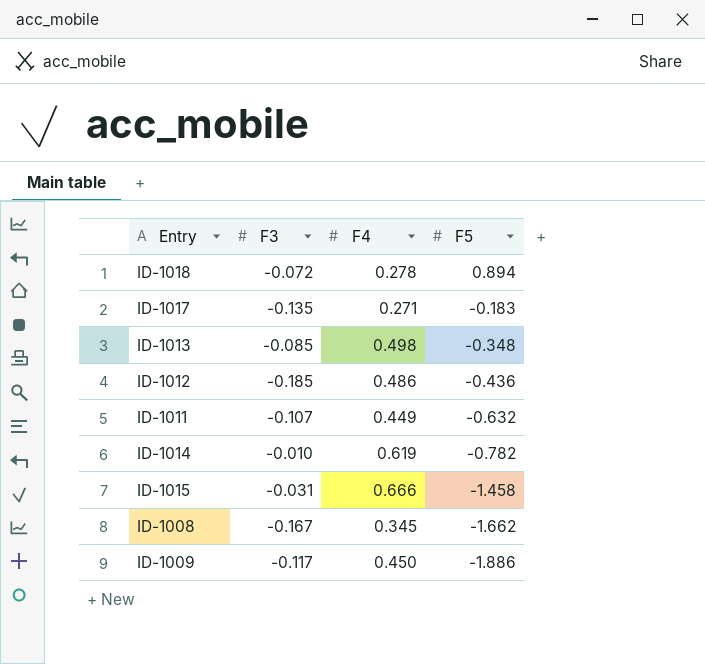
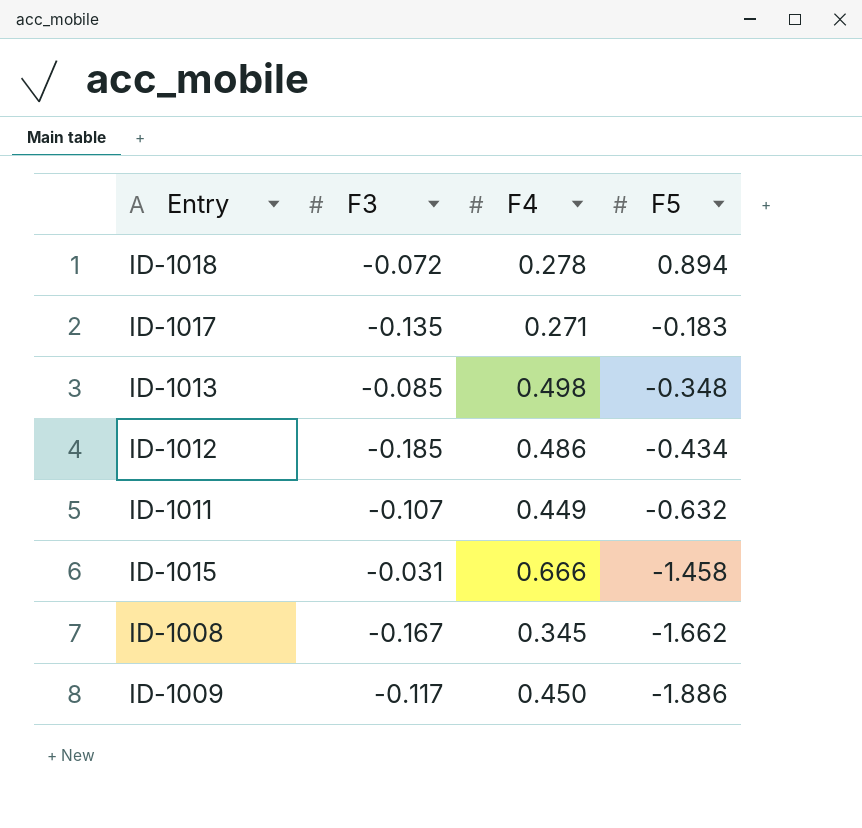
row ID-1014: -0.010 | 0.619 | -0.782 -> none
ID-1012 | F5: -0.436 -> -0.434

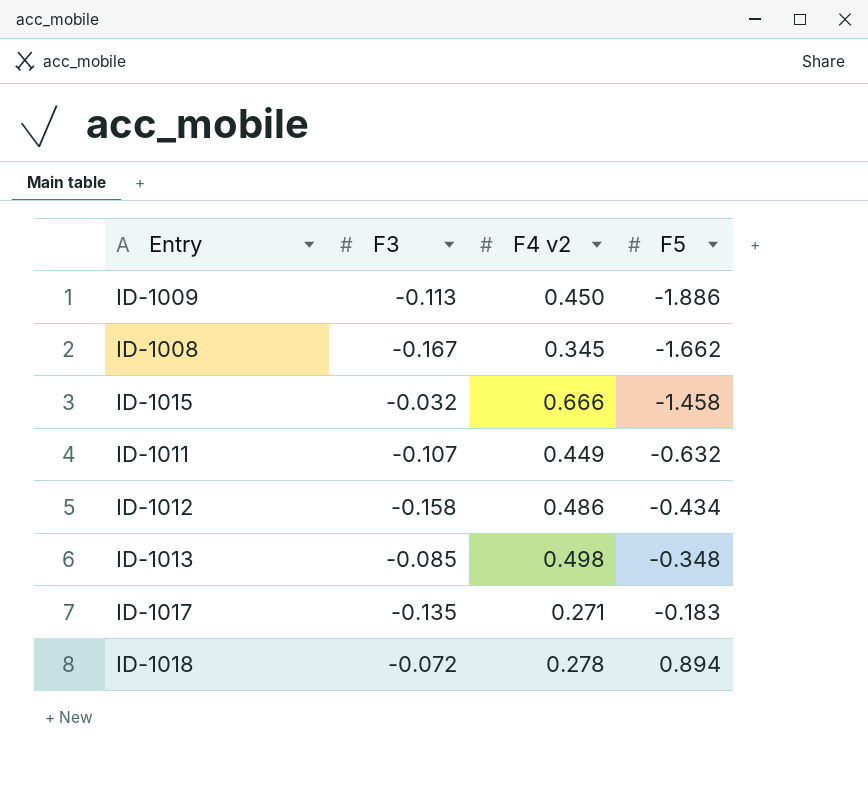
row order: F5 descending -> F5 ascending
column name: F4 -> F4 v2
ID-1009 | F3: -0.117 -> -0.113
ID-1015 | F3: -0.031 -> -0.032
ID-1012 | F3: -0.185 -> -0.158

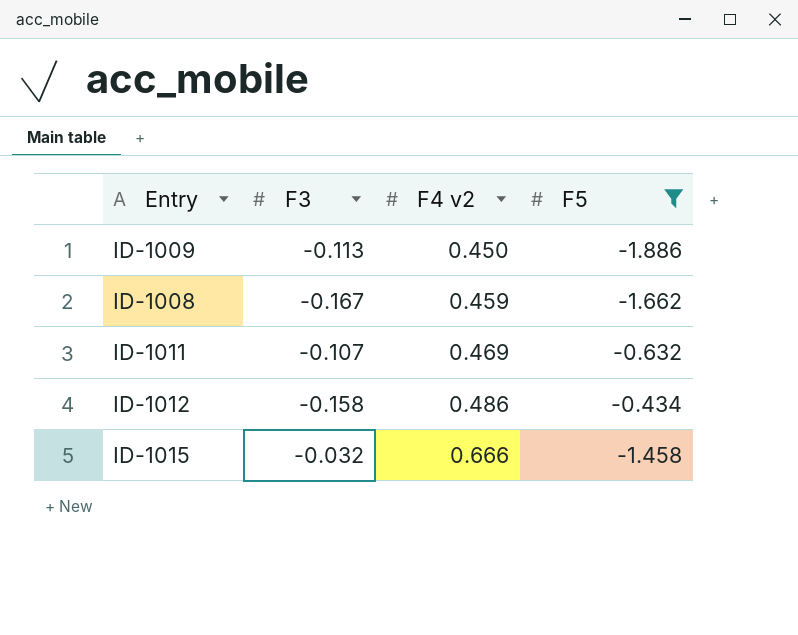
filter: none -> F5 <= -0.434
row order: F5 ascending -> F4 v2 ascending
ID-1008 | F4 v2: 0.345 -> 0.459
ID-1011 | F4 v2: 0.449 -> 0.469

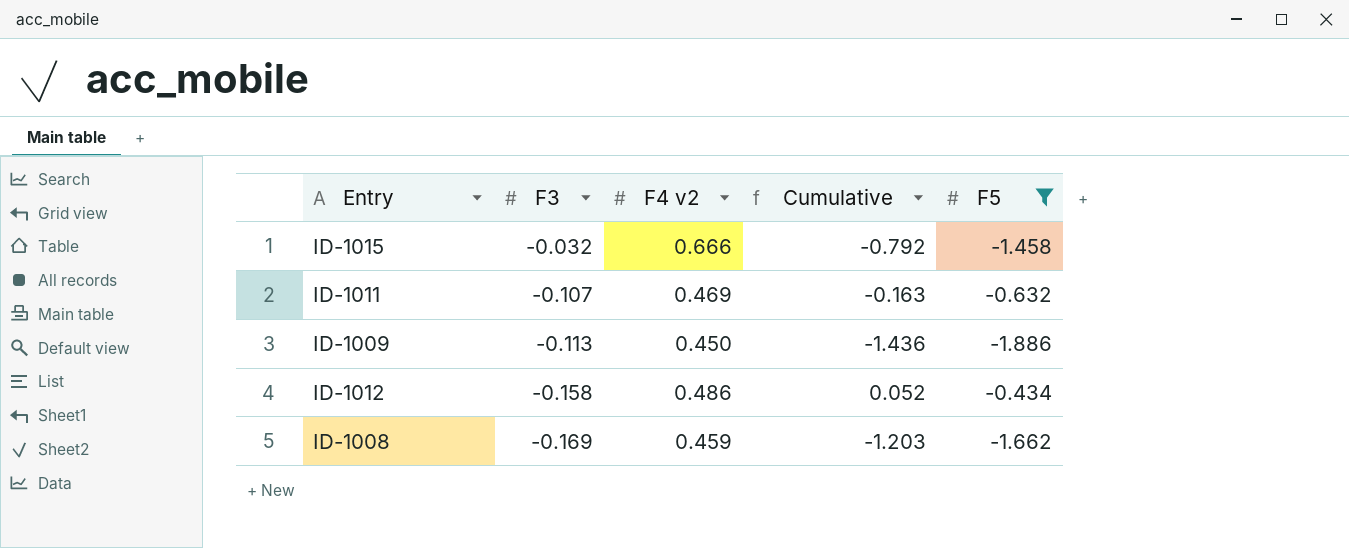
row order: F4 v2 ascending -> F3 descending
column Cumulative | formula: none -> [F4 v2] + [F5]
ID-1008 | F3: -0.167 -> -0.169

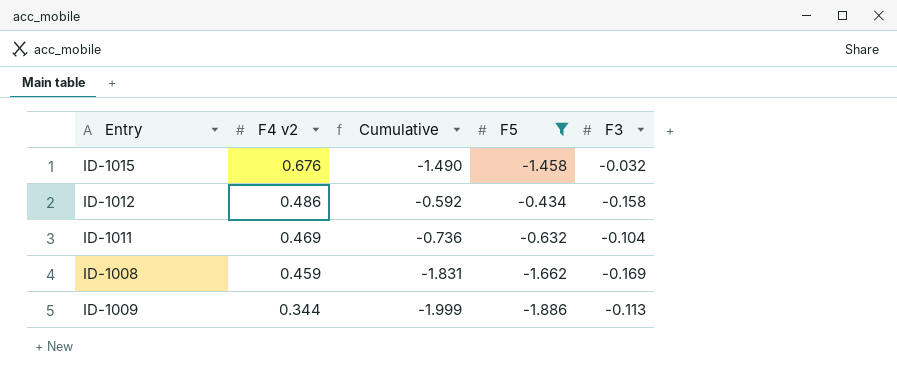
row order: F3 descending -> F4 v2 descending
column Cumulative | formula: [F4 v2] + [F5] -> [F5] + [F3]
column F3 | position: 2 -> 5
ID-1015 | F4 v2: 0.666 -> 0.676
ID-1011 | F3: -0.107 -> -0.104
ID-1009 | F4 v2: 0.450 -> 0.344

